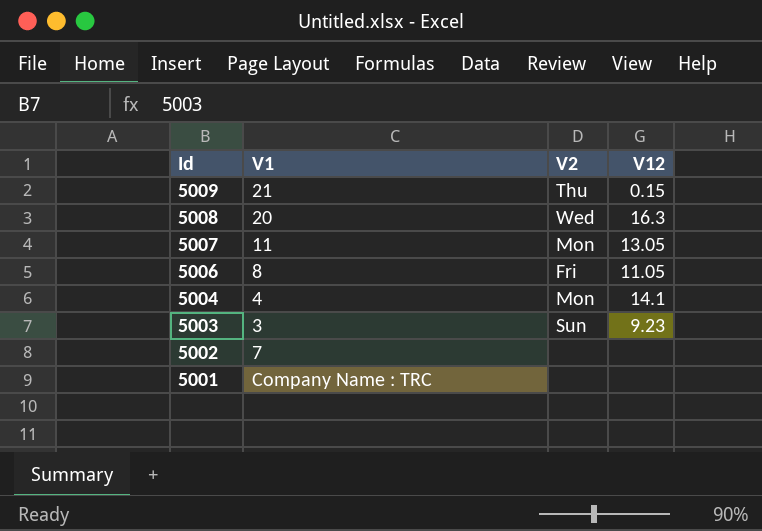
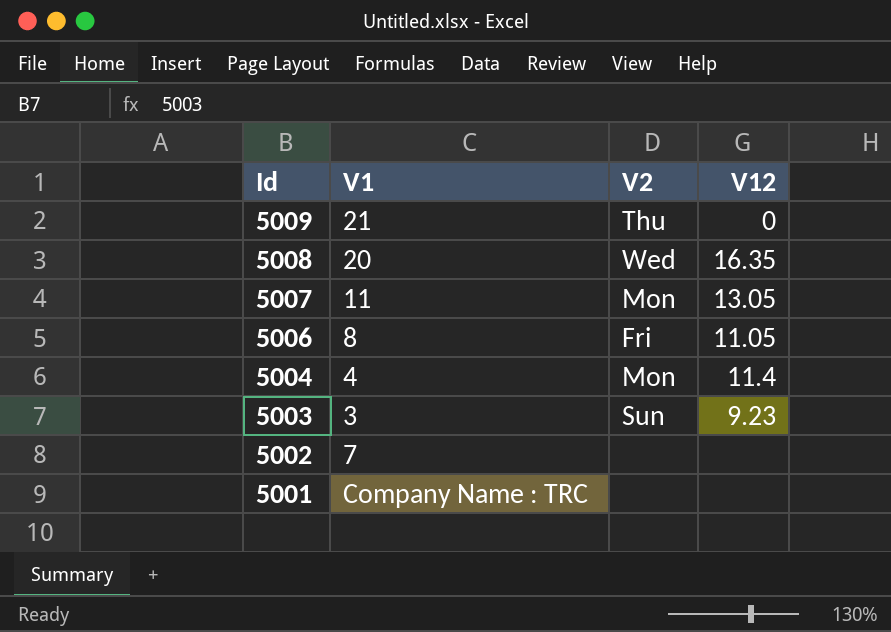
5009 | V12: 0.15 -> 0
5008 | V12: 16.3 -> 16.35
5004 | V12: 14.1 -> 11.4

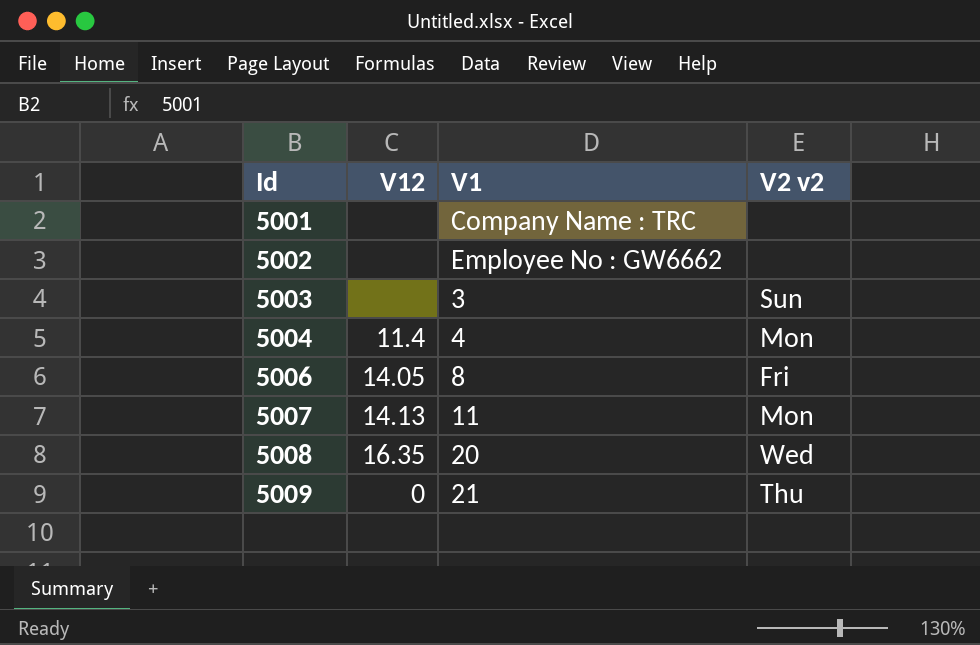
row order: Id descending -> Id ascending
column V12 | position: 4 -> 2
column name: V2 -> V2 v2
5002 | V1: 7 -> Employee No : GW6662
5003 | V12: 9.23 -> none
5006 | V12: 11.05 -> 14.05
5007 | V12: 13.05 -> 14.13

